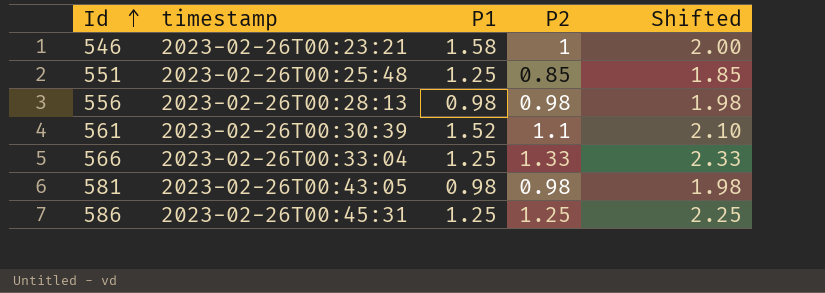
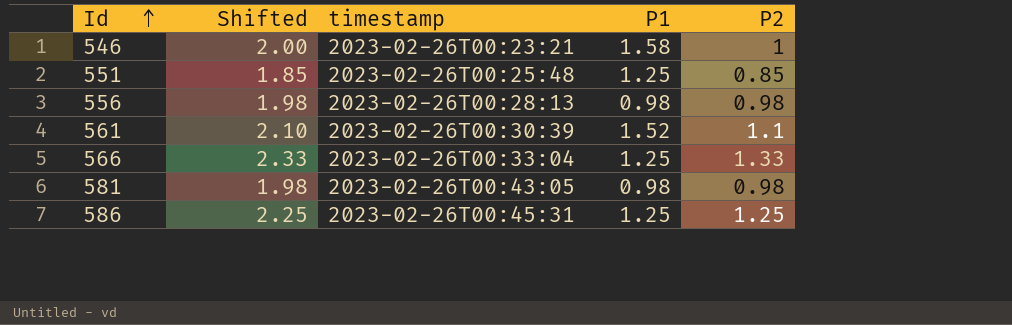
column Shifted | position: 5 -> 2

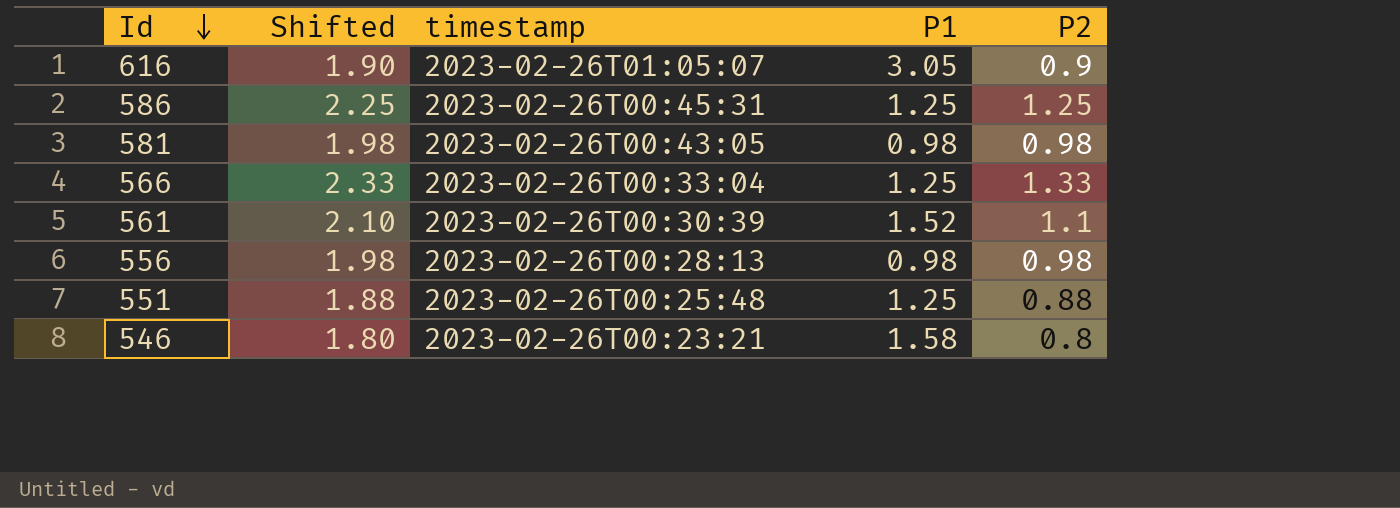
row order: Id ascending -> Id descending
row 616: none -> 1.90 | 2023-02-26T01:05:07 | 3.05 | 0.9
551 | Shifted: 1.85 -> 1.88
551 | P2: 0.85 -> 0.88
546 | Shifted: 2.00 -> 1.80
546 | P2: 1 -> 0.8

